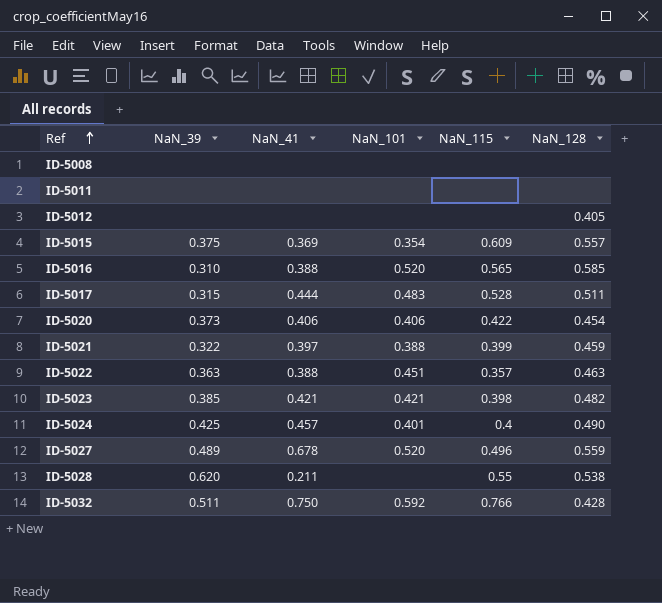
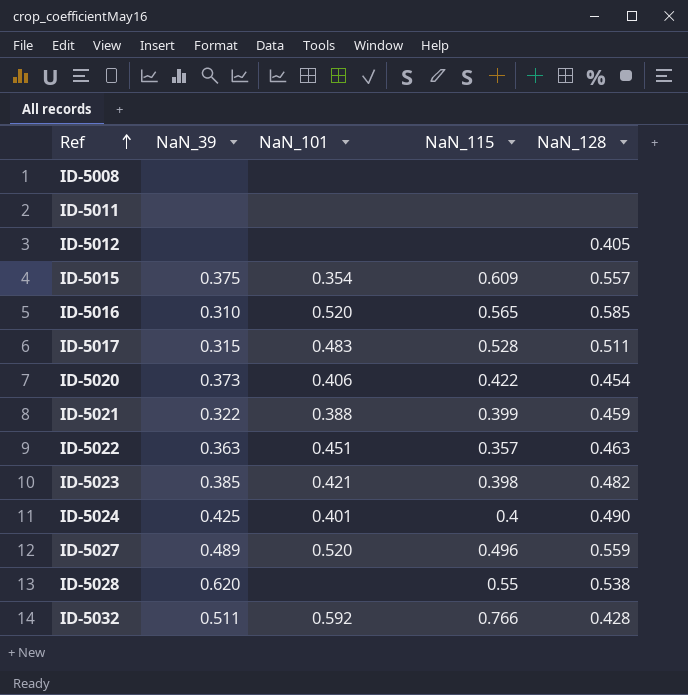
column NaN_41 | position: 3 -> none

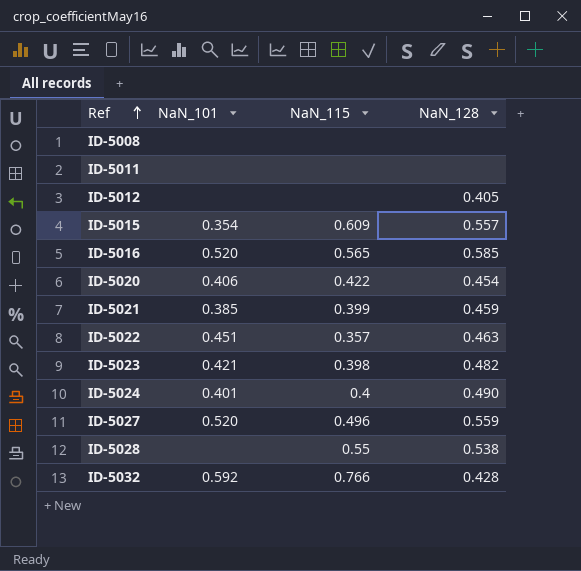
column NaN_39 | position: 2 -> none
row ID-5017: 0.315 | 0.483 | 0.528 | 0.511 -> none
ID-5021 | NaN_101: 0.388 -> 0.385

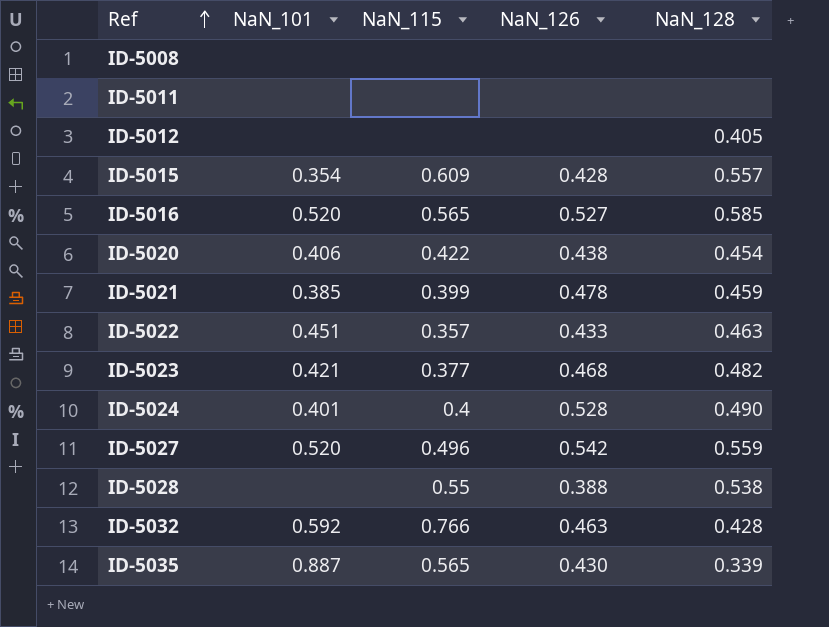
column NaN_126 | position: none -> 4
ID-5023 | NaN_115: 0.398 -> 0.377
row ID-5035: none -> 0.887 | 0.565 | 0.430 | 0.339

